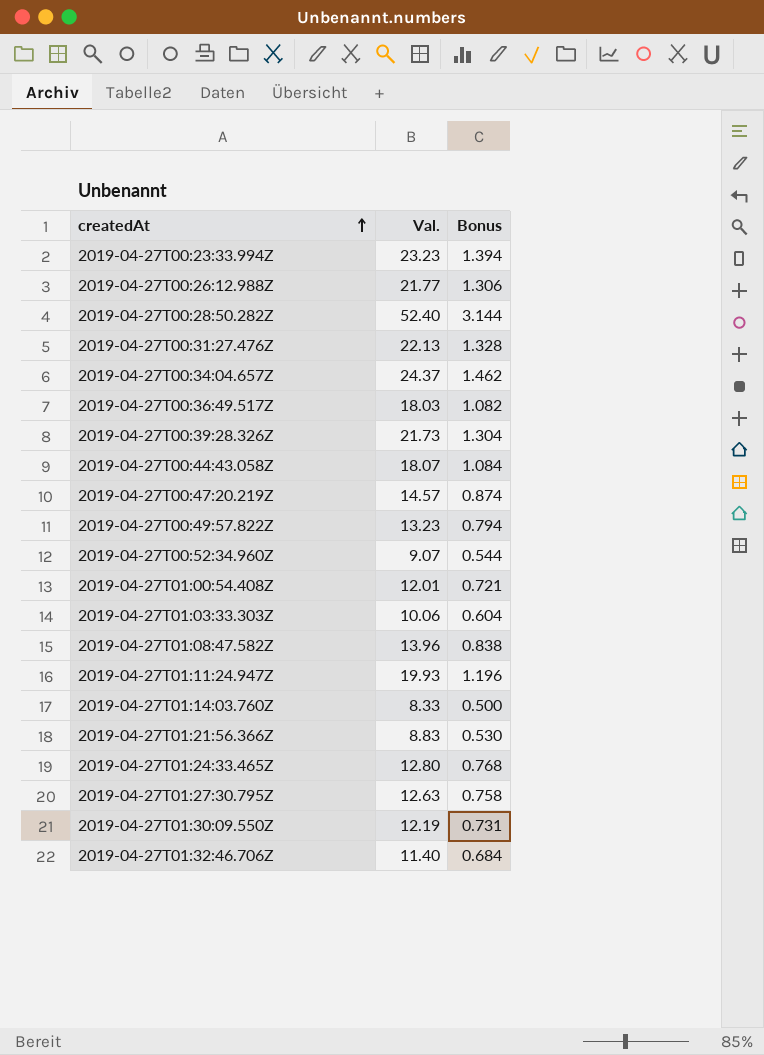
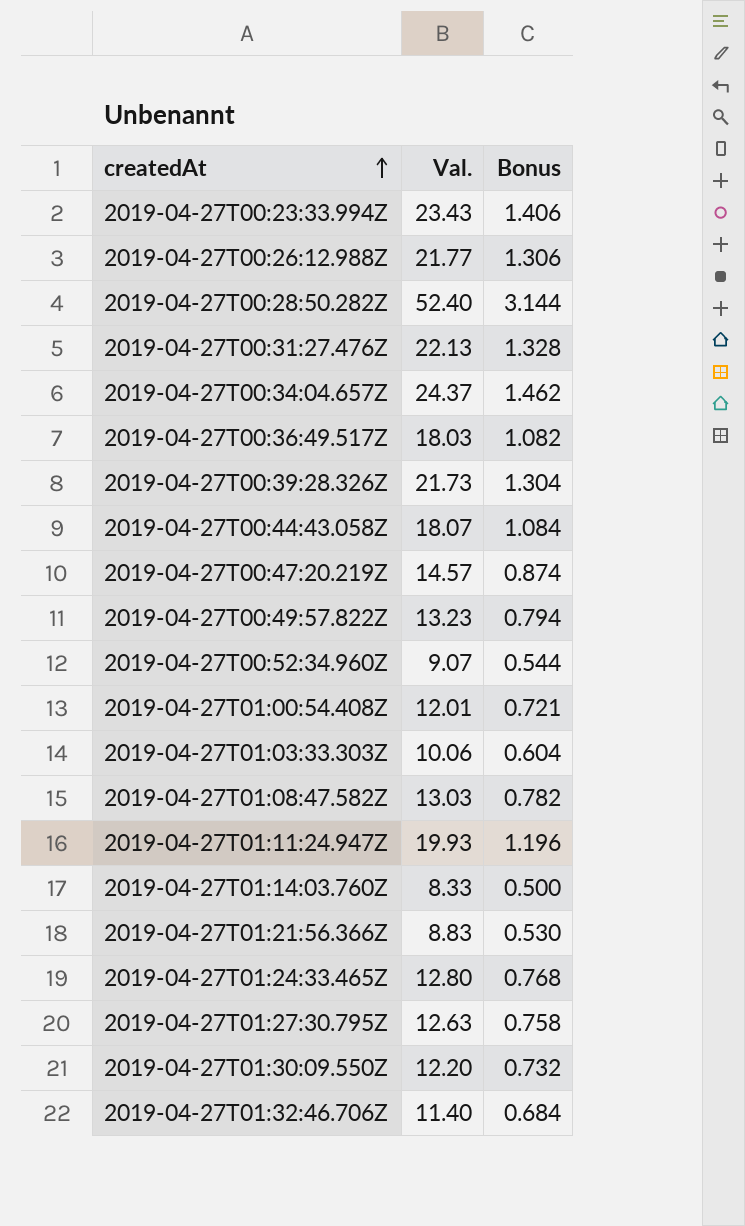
2019-04-27T00:23:33.994Z | Val.: 23.23 -> 23.43
2019-04-27T00:23:33.994Z | Bonus: 1.394 -> 1.406
2019-04-27T01:08:47.582Z | Val.: 13.96 -> 13.03
2019-04-27T01:08:47.582Z | Bonus: 0.838 -> 0.782
2019-04-27T01:30:09.550Z | Val.: 12.19 -> 12.20
2019-04-27T01:30:09.550Z | Bonus: 0.731 -> 0.732

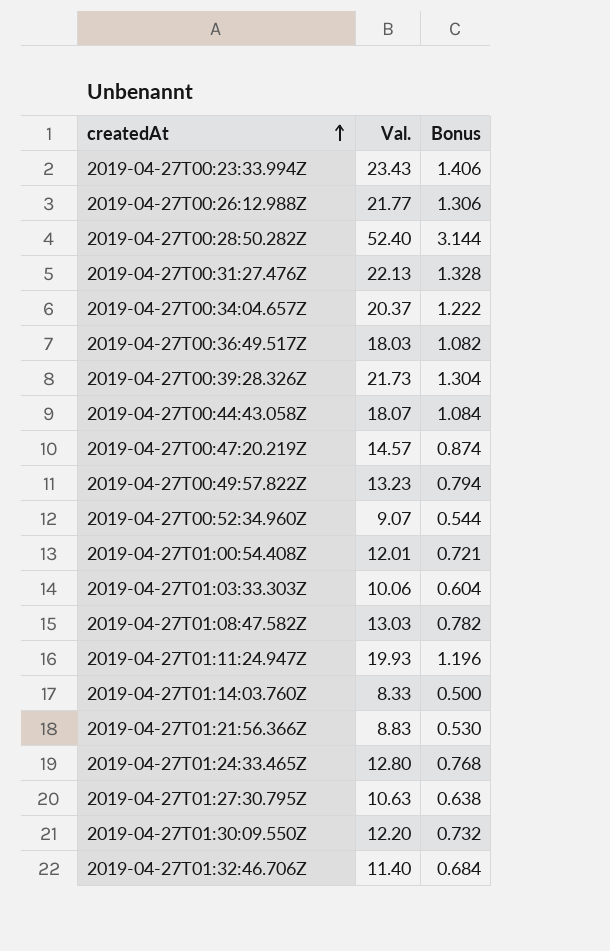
2019-04-27T00:34:04.657Z | Val.: 24.37 -> 20.37
2019-04-27T00:34:04.657Z | Bonus: 1.462 -> 1.222
2019-04-27T01:27:30.795Z | Val.: 12.63 -> 10.63
2019-04-27T01:27:30.795Z | Bonus: 0.758 -> 0.638

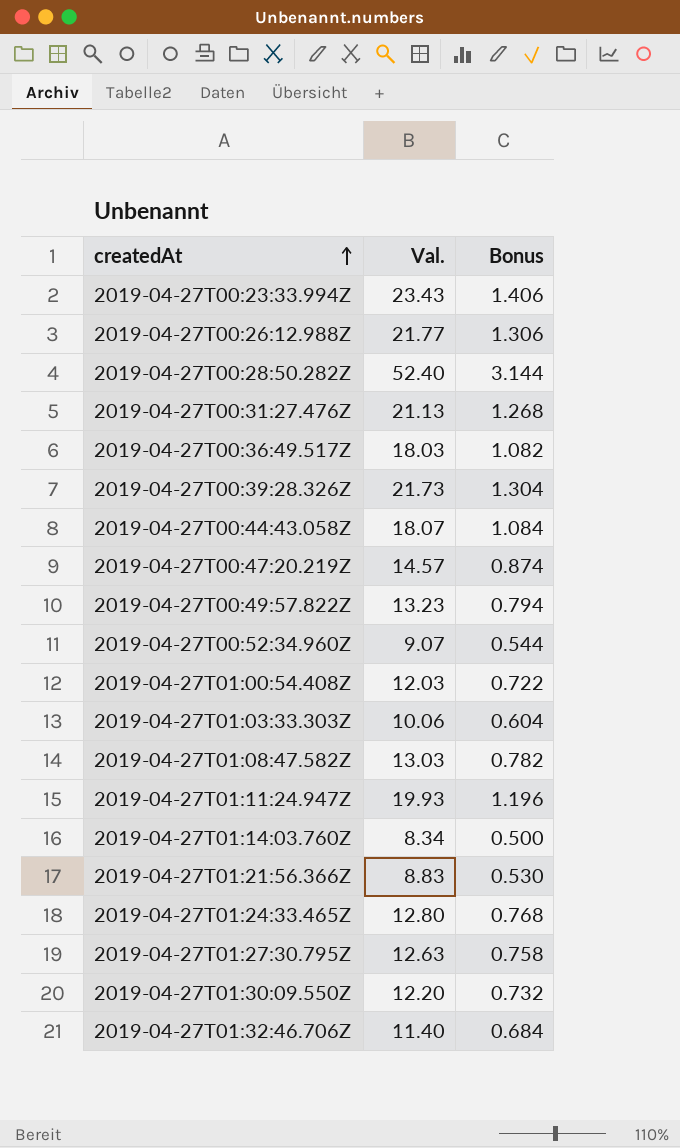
row 2019-04-27T00:34:04.657Z: 20.37 | 1.222 -> none
2019-04-27T00:31:27.476Z | Val.: 22.13 -> 21.13
2019-04-27T00:31:27.476Z | Bonus: 1.328 -> 1.268
2019-04-27T01:00:54.408Z | Val.: 12.01 -> 12.03
2019-04-27T01:00:54.408Z | Bonus: 0.721 -> 0.722
2019-04-27T01:14:03.760Z | Val.: 8.33 -> 8.34
2019-04-27T01:27:30.795Z | Val.: 10.63 -> 12.63
2019-04-27T01:27:30.795Z | Bonus: 0.638 -> 0.758

